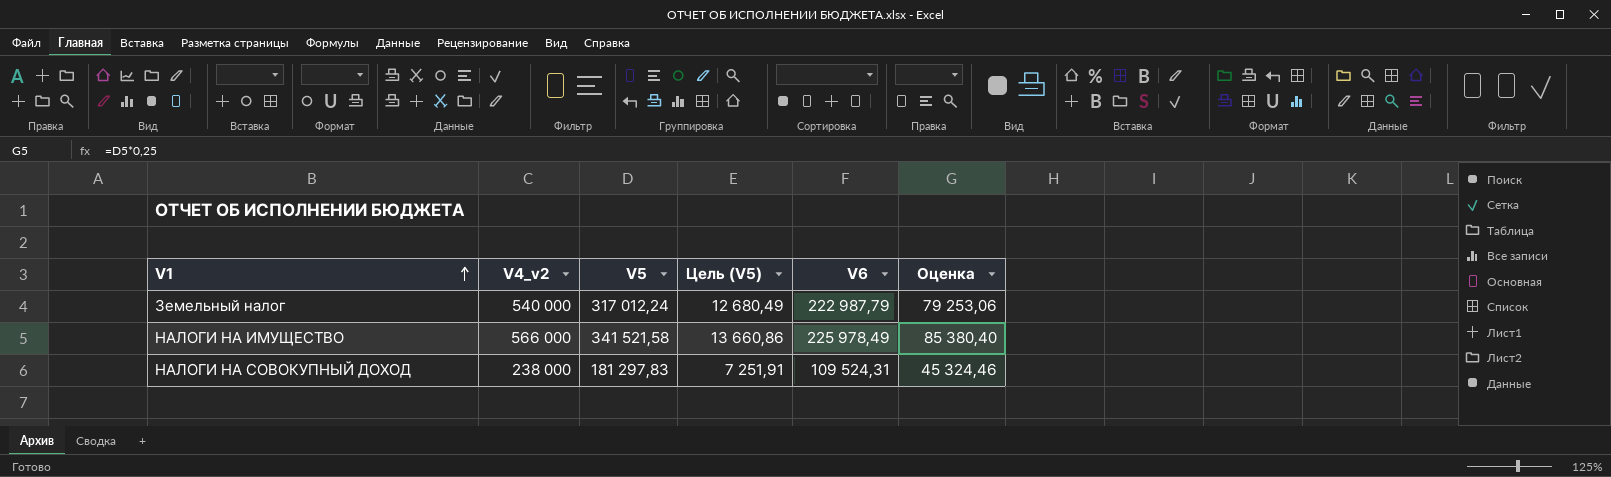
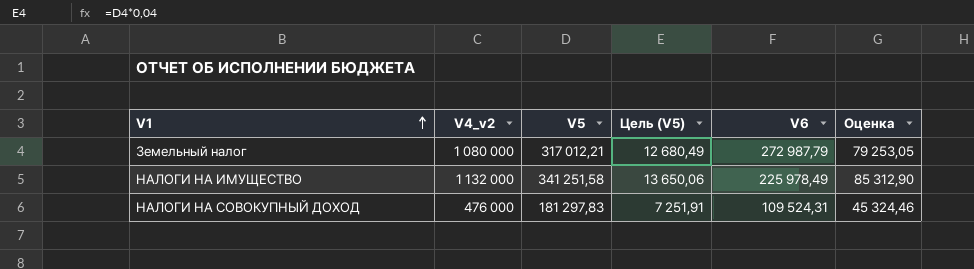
Земельный налог | V4_v2: 540 000 -> 1 080 000
Земельный налог | V5: 317 012,24 -> 317 012,21
Земельный налог | V6: 222 987,79 -> 272 987,79
Земельный налог | Оценка: 79 253,06 -> 79 253,05
НАЛОГИ НА ИМУЩЕСТВО | V4_v2: 566 000 -> 1 132 000
НАЛОГИ НА ИМУЩЕСТВО | V5: 341 521,58 -> 341 251,58
НАЛОГИ НА ИМУЩЕСТВО | Цель (V5): 13 660,86 -> 13 650,06
НАЛОГИ НА ИМУЩЕСТВО | Оценка: 85 380,40 -> 85 312,90
НАЛОГИ НА СОВОКУПНЫЙ ДОХОД | V4_v2: 238 000 -> 476 000

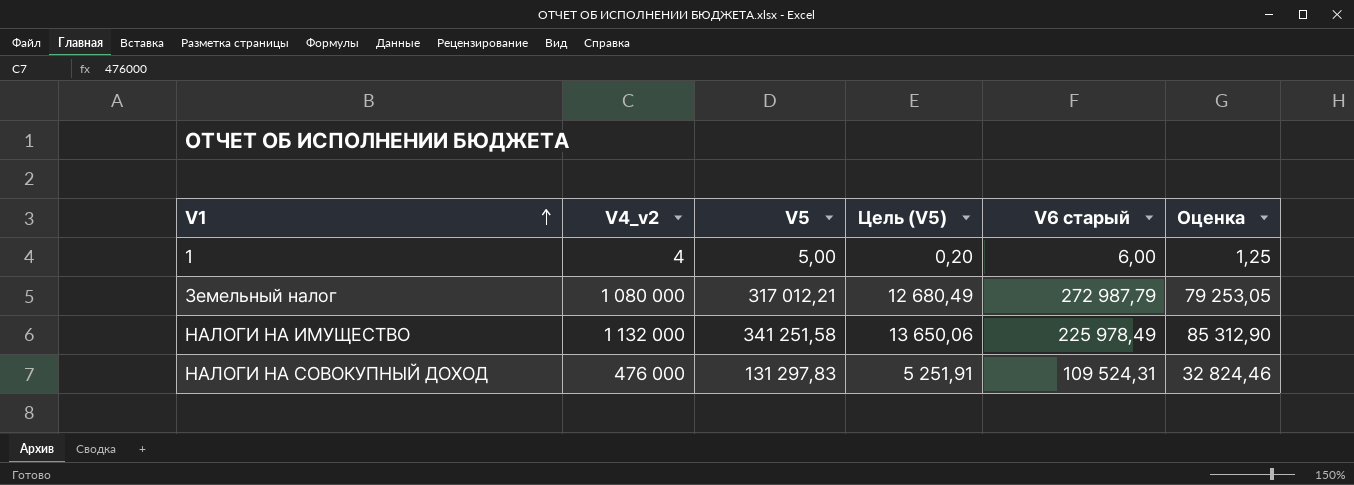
column name: V6 -> V6 старый
row 1: none -> 4 | 5,00 | 0,20 | 6,00 | 1,25
НАЛОГИ НА СОВОКУПНЫЙ ДОХОД | V5: 181 297,83 -> 131 297,83
НАЛОГИ НА СОВОКУПНЫЙ ДОХОД | Цель (V5): 7 251,91 -> 5 251,91
НАЛОГИ НА СОВОКУПНЫЙ ДОХОД | Оценка: 45 324,46 -> 32 824,46

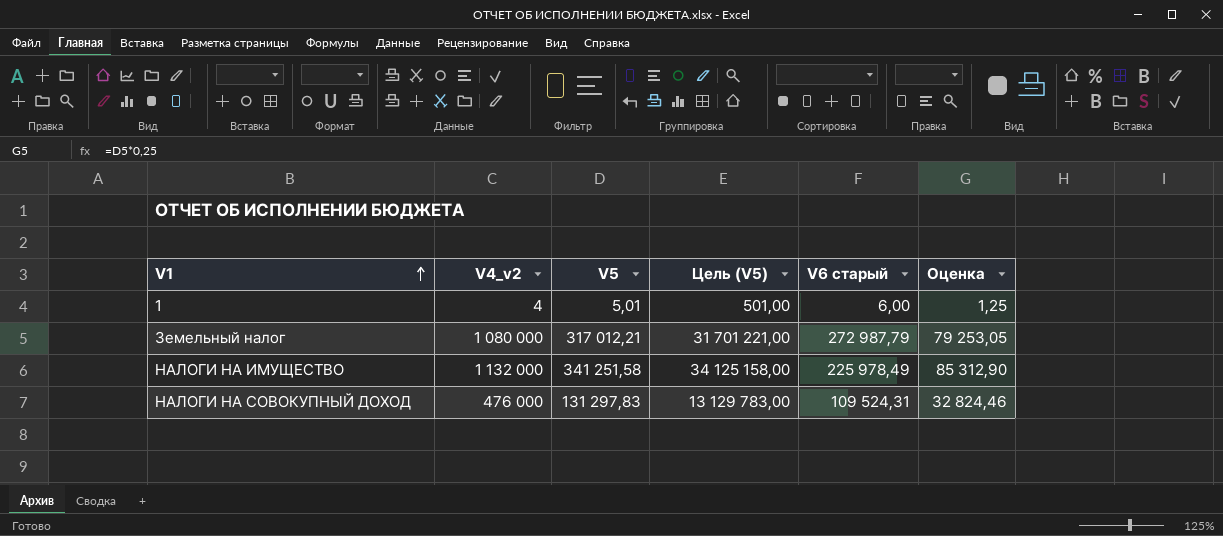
column Цель (V5) | formula: [V5] * 0,04 -> [V5] * 100
1 | V5: 5,00 -> 5,01

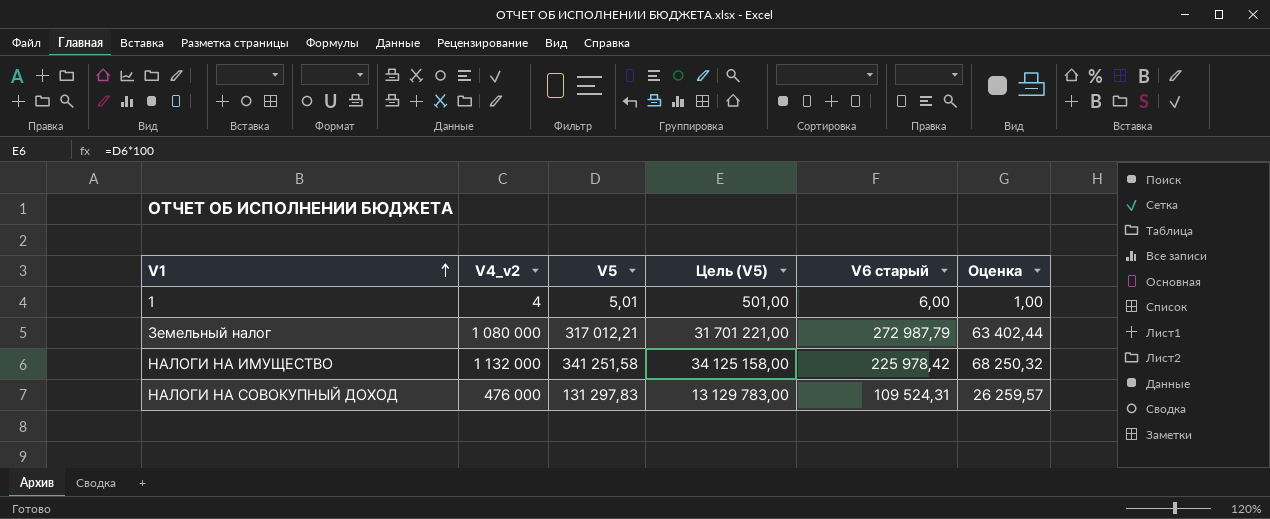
column Оценка | formula: [V5] * 0,25 -> [V5] * 0,2
НАЛОГИ НА ИМУЩЕСТВО | V6 старый: 225 978,49 -> 225 978,42

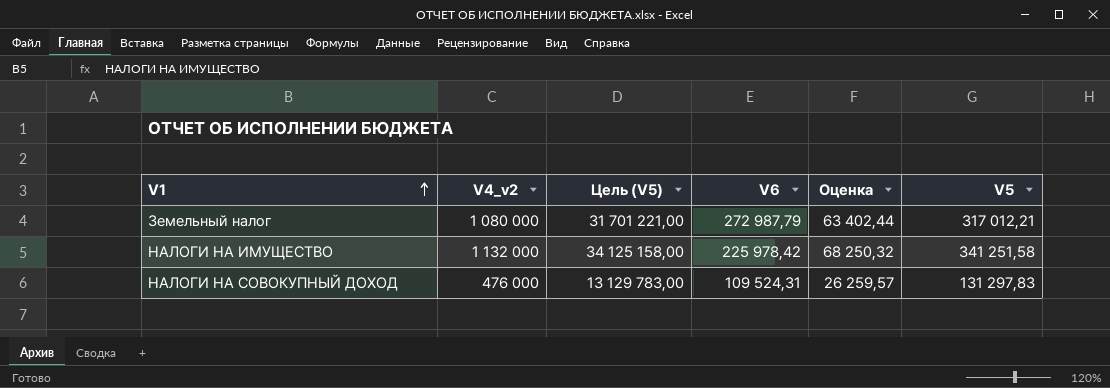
column name: V6 старый -> V6
column V5 | position: 3 -> 6
row 1: 4 | 5,01 | 501,00 | 6,00 | 1,00 -> none

